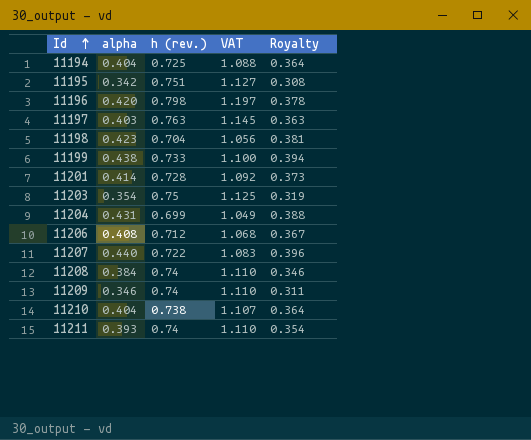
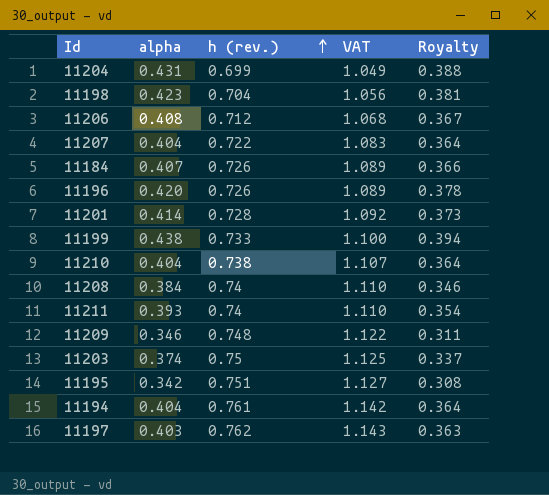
row order: Id ascending -> h (rev.) ascending
11207 | alpha: 0.440 -> 0.404
11207 | Royalty: 0.396 -> 0.364
row 11184: none -> 0.407 | 0.726 | 1.089 | 0.366
11196 | h (rev.): 0.798 -> 0.726
11196 | VAT: 1.197 -> 1.089
11209 | h (rev.): 0.74 -> 0.748
11209 | VAT: 1.110 -> 1.122
11203 | alpha: 0.354 -> 0.374
11203 | Royalty: 0.319 -> 0.337
11194 | h (rev.): 0.725 -> 0.761
11194 | VAT: 1.088 -> 1.142
11197 | h (rev.): 0.763 -> 0.762
11197 | VAT: 1.145 -> 1.143

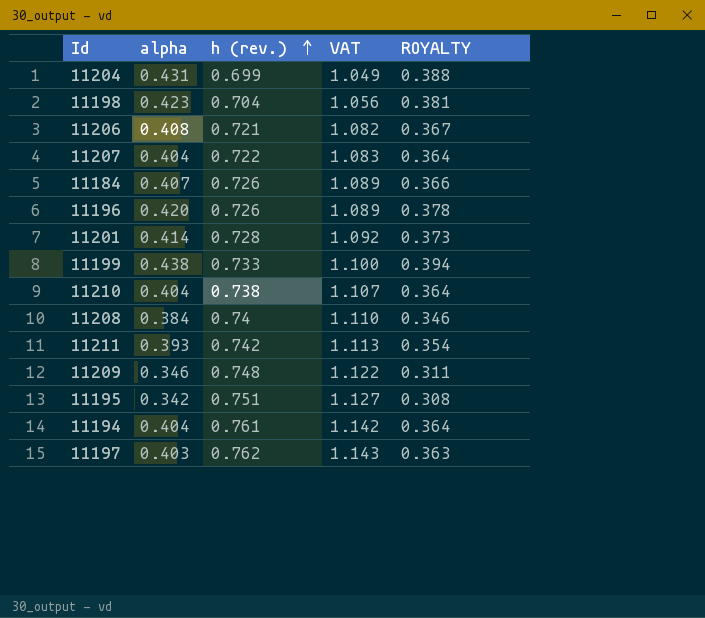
column name: Royalty -> ROYALTY
row 11203: 0.374 | 0.75 | 1.125 | 0.337 -> none
11206 | h (rev.): 0.712 -> 0.721
11206 | VAT: 1.068 -> 1.082
11211 | h (rev.): 0.74 -> 0.742
11211 | VAT: 1.110 -> 1.113

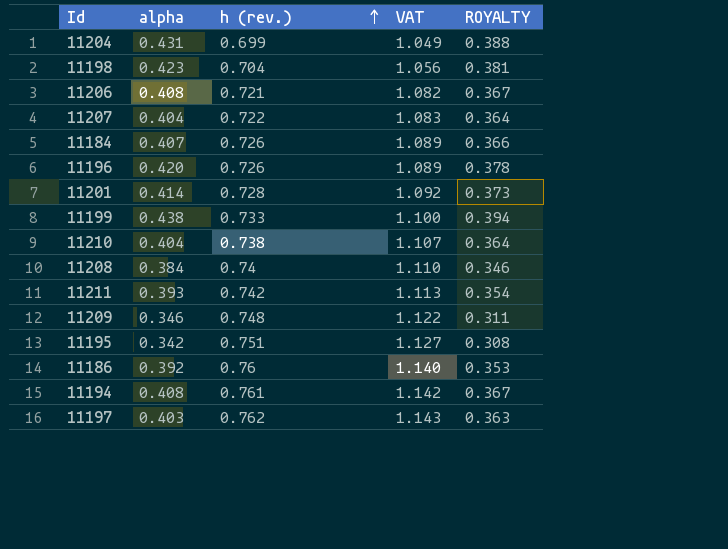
row 11186: none -> 0.392 | 0.76 | 1.140 | 0.353
11194 | alpha: 0.404 -> 0.408
11194 | ROYALTY: 0.364 -> 0.367

